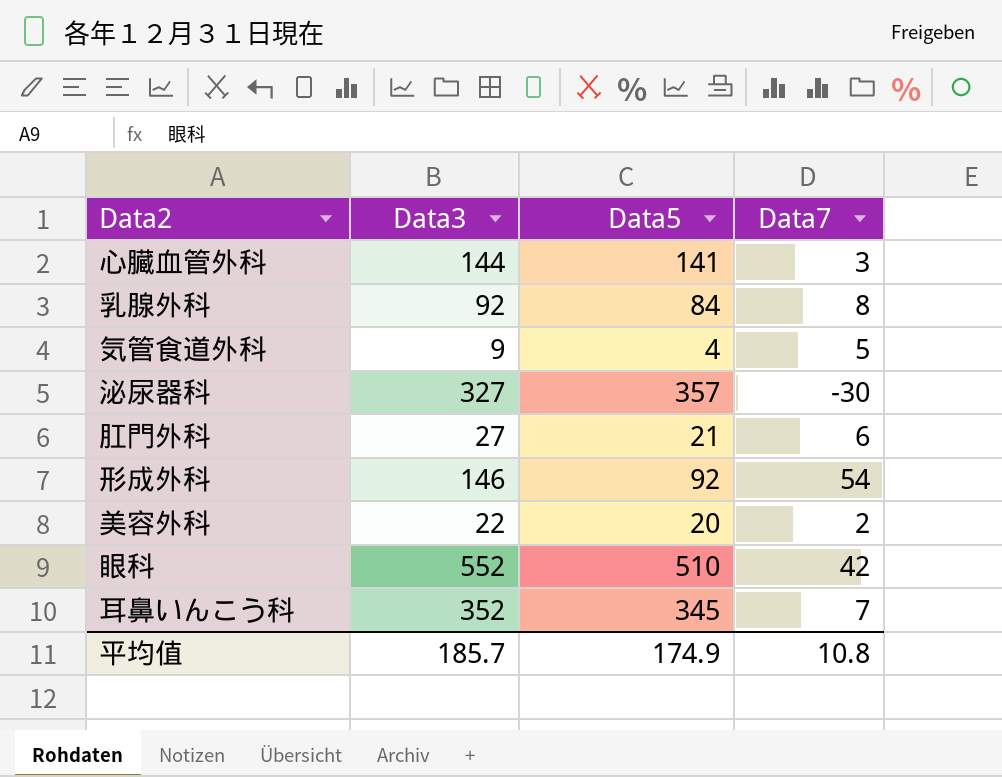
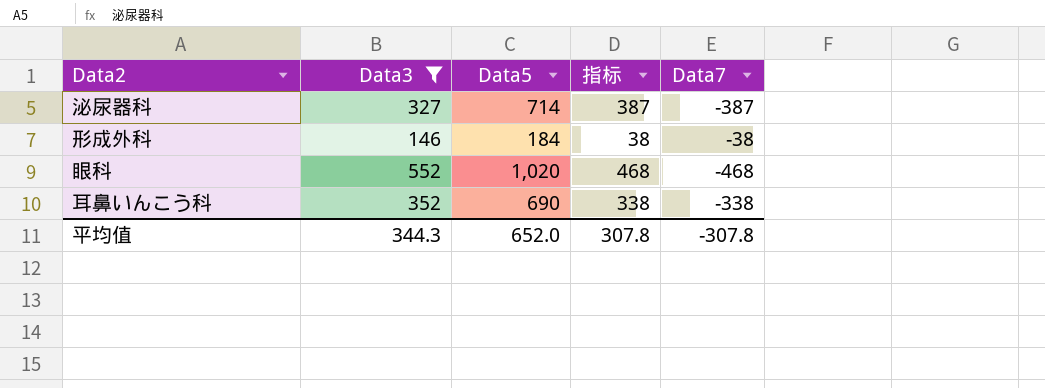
filter: none -> Data3 >= 146
column 指标 | formula: none -> [Data5] - [Data3]
泌尿器科 | Data5: 357 -> 714
泌尿器科 | Data7: -30 -> -387
形成外科 | Data5: 92 -> 184
形成外科 | Data7: 54 -> -38
眼科 | Data5: 510 -> 1,020
眼科 | Data7: 42 -> -468
耳鼻いんこう科 | Data5: 345 -> 690
耳鼻いんこう科 | Data7: 7 -> -338
平均值 | Data3: 185.7 -> 344.3
平均值 | Data5: 174.9 -> 652.0
平均值 | Data7: 10.8 -> -307.8

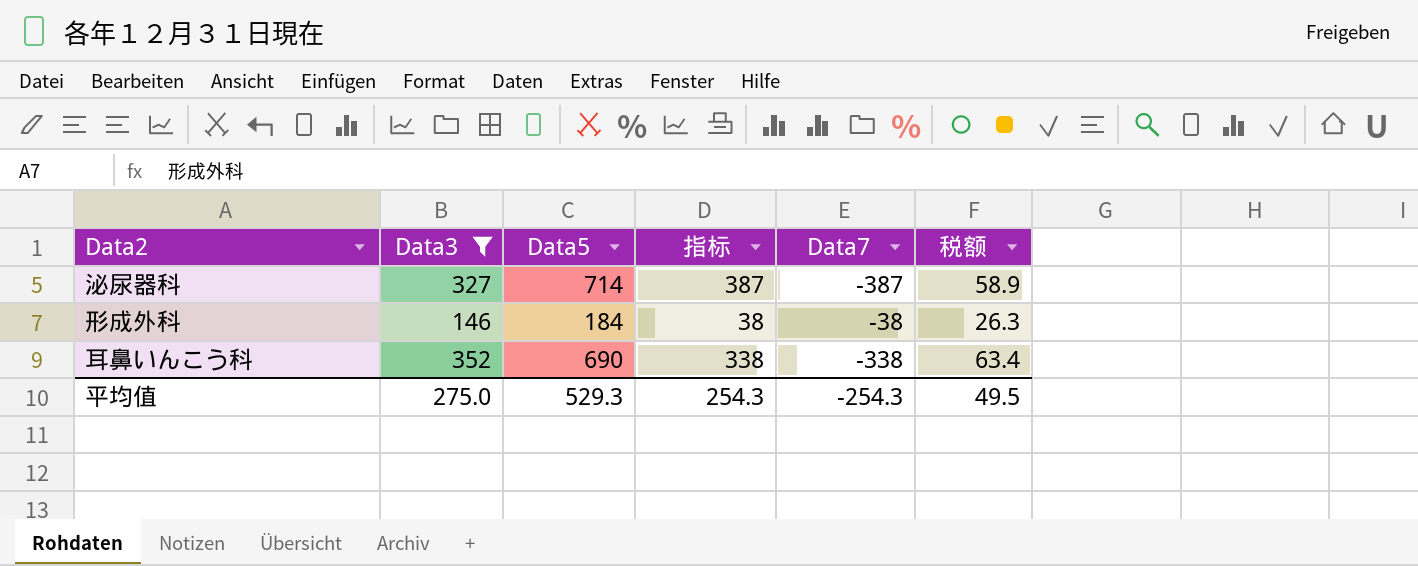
column 税额 | formula: none -> [Data3] * 0.18
row 眼科: 552 | 1,020 | 468 | -468 -> none
平均值 | Data3: 344.3 -> 275.0
平均值 | Data5: 652.0 -> 529.3
平均值 | 指标: 307.8 -> 254.3
平均值 | Data7: -307.8 -> -254.3

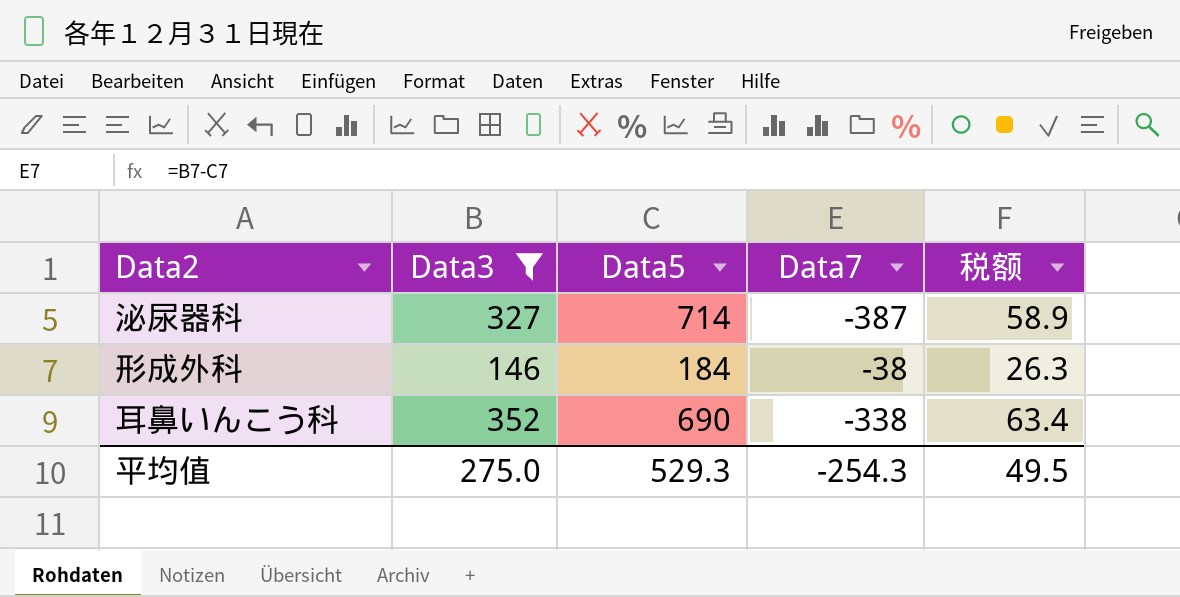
column 指标 | formula: [Data5] - [Data3] -> none

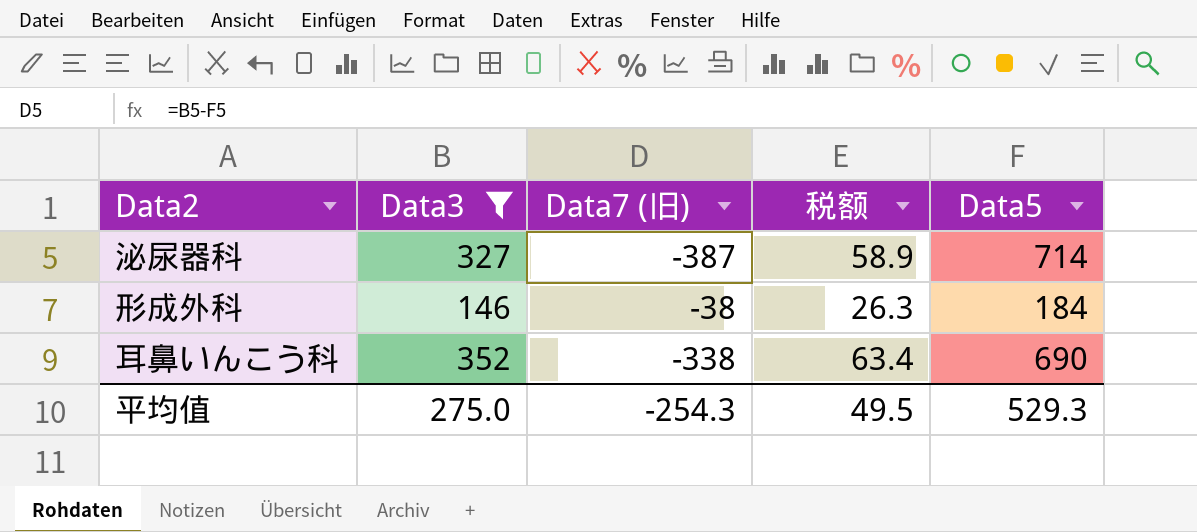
column name: Data7 -> Data7 (旧)
column Data5 | position: 3 -> 5

